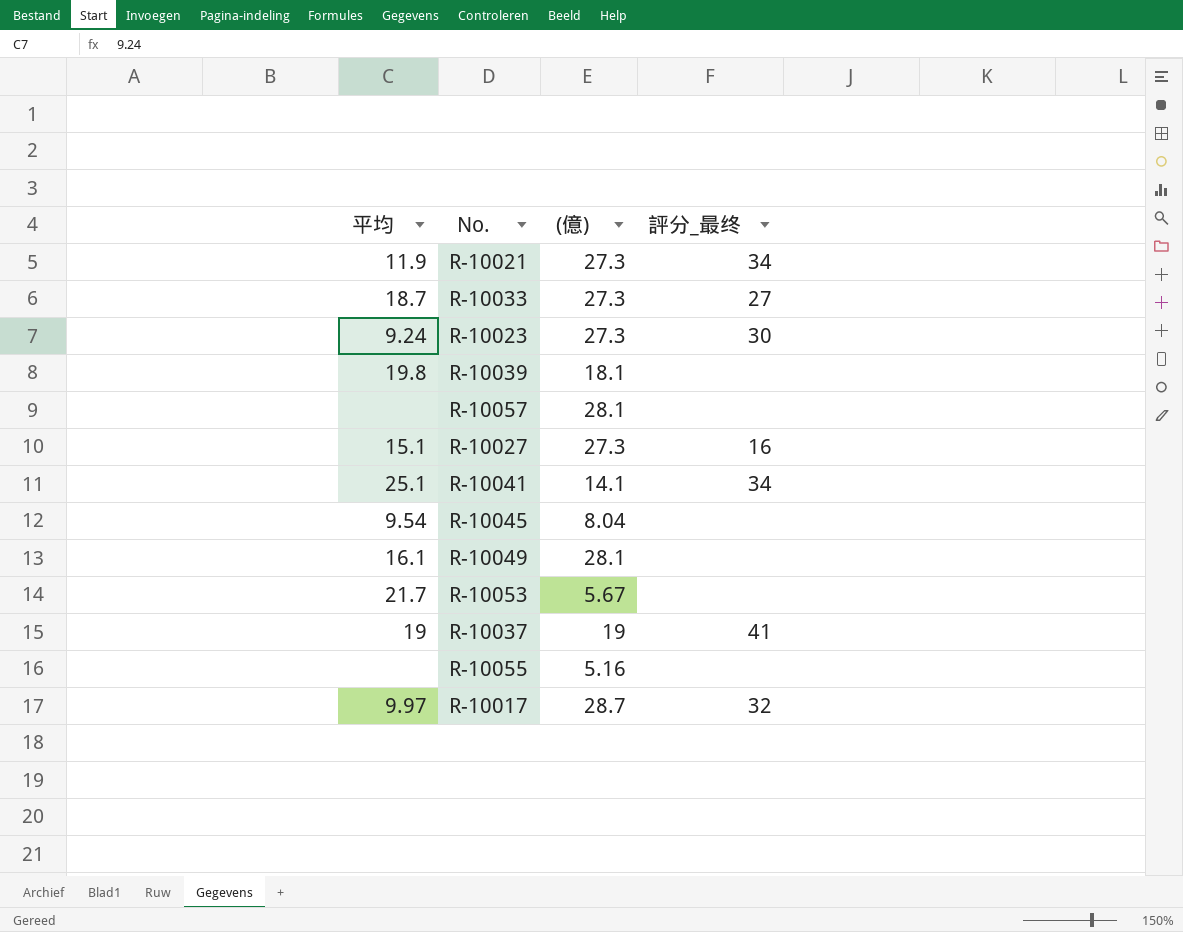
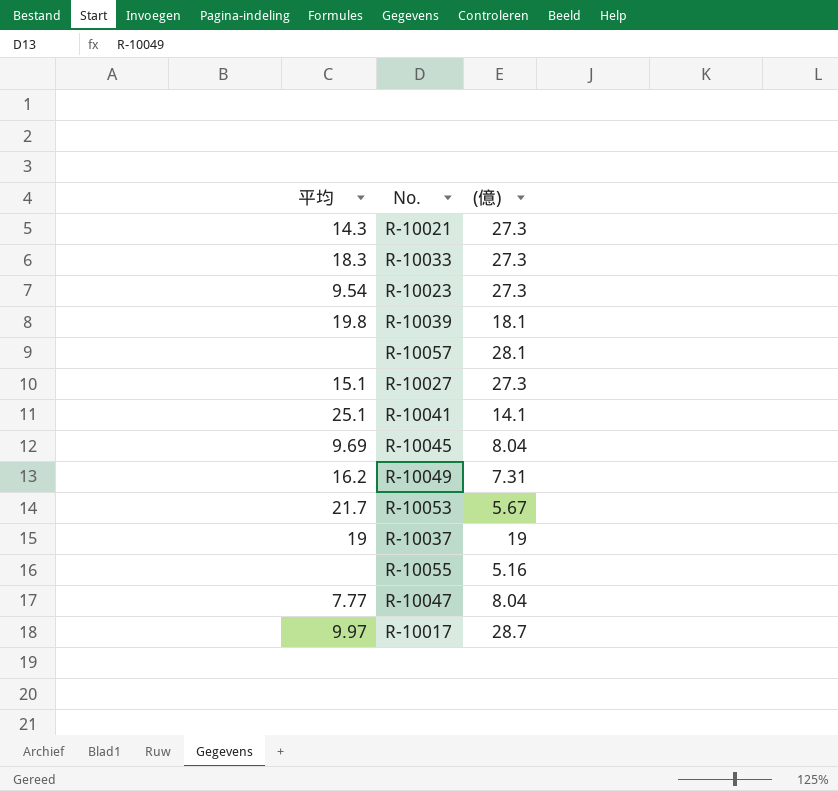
column 評分_最终 | position: 4 -> none
R-10021 | 平均: 11.9 -> 14.3
R-10033 | 平均: 18.7 -> 18.3
R-10023 | 平均: 9.24 -> 9.54
R-10045 | 平均: 9.54 -> 9.69
R-10049 | 平均: 16.1 -> 16.2
R-10049 | (億): 28.1 -> 7.31
row R-10047: none -> 7.77 | 8.04

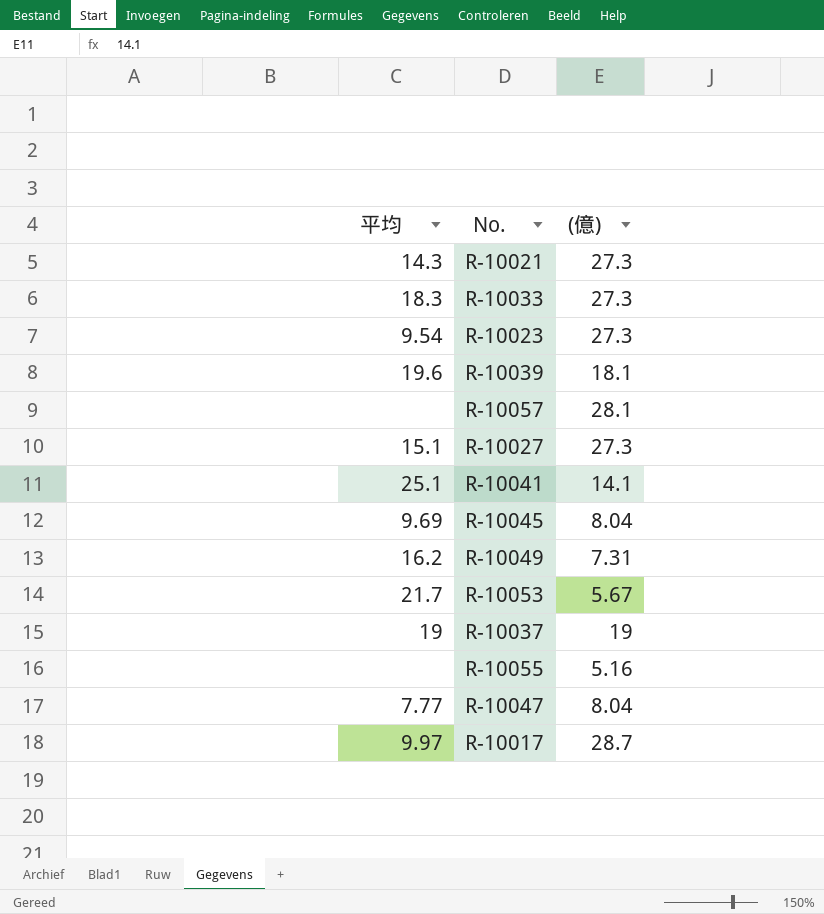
R-10039 | 平均: 19.8 -> 19.6

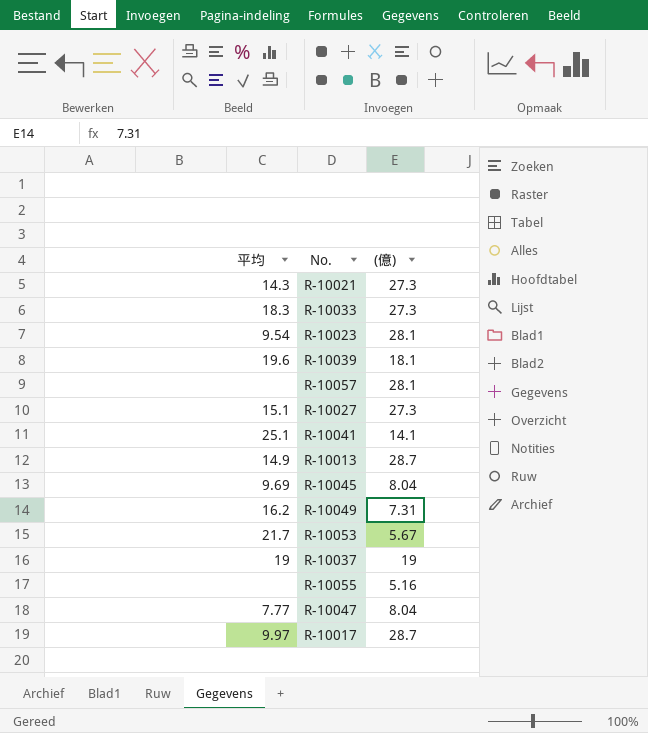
R-10023 | (億): 27.3 -> 28.1
row R-10013: none -> 14.9 | 28.7

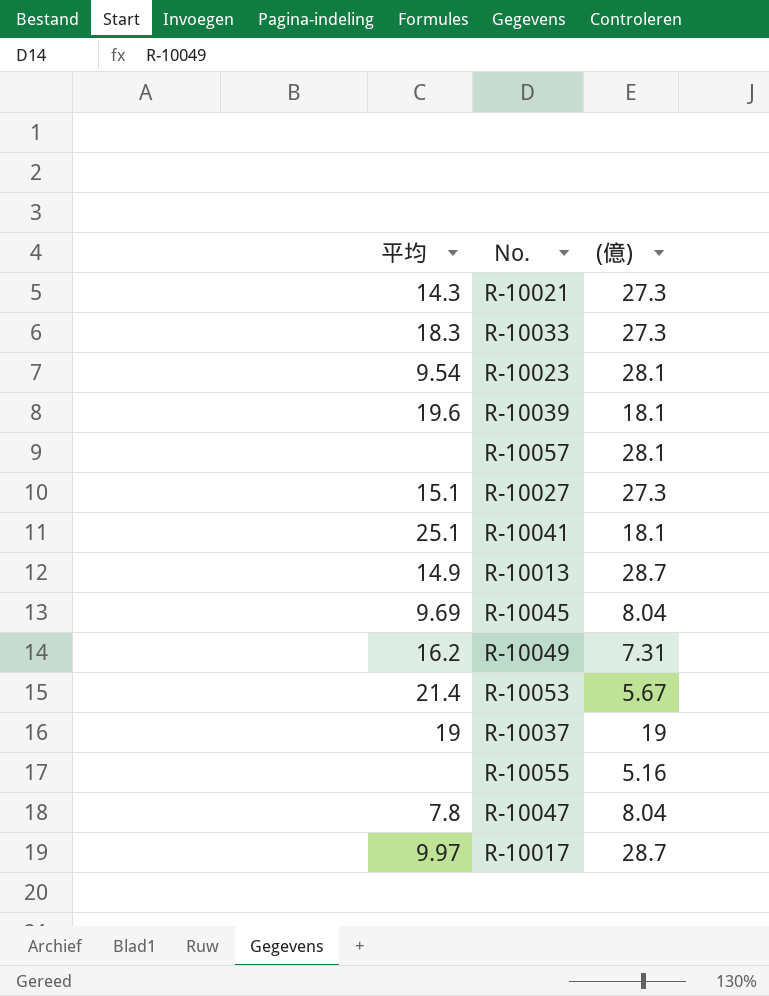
R-10041 | (億): 14.1 -> 18.1
R-10053 | 平均: 21.7 -> 21.4
R-10047 | 平均: 7.77 -> 7.8

